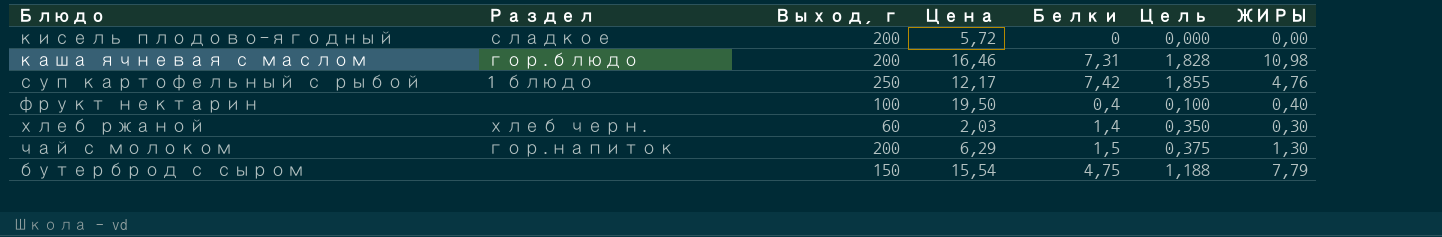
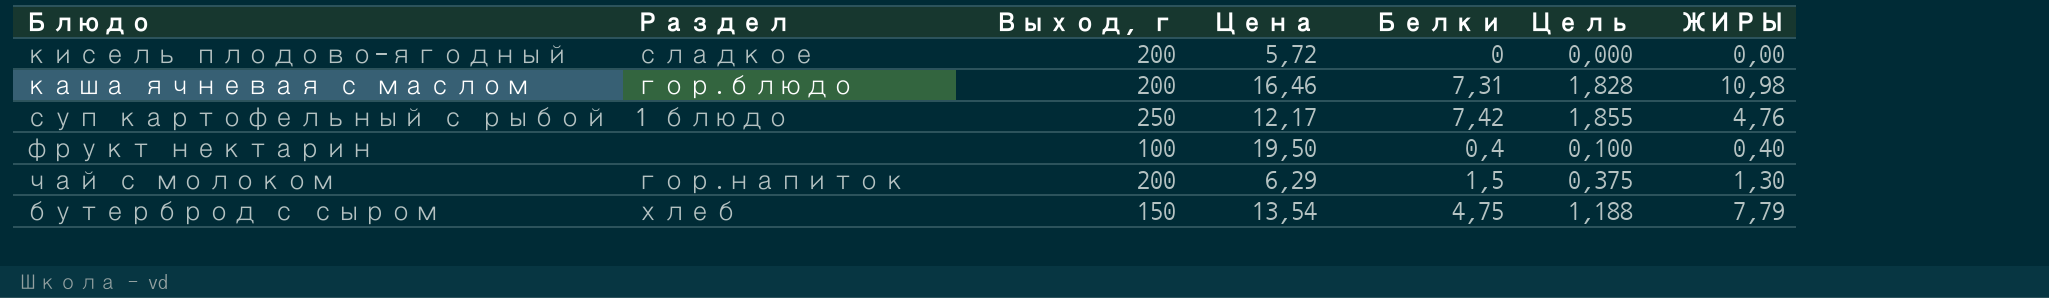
row хлеб ржаной: хлеб черн. | 60 | 2,03 | 1,4 | 0,350 | 0,30 -> none
бутерброд с сыром | Раздел: none -> хлеб
бутерброд с сыром | Цена: 15,54 -> 13,54

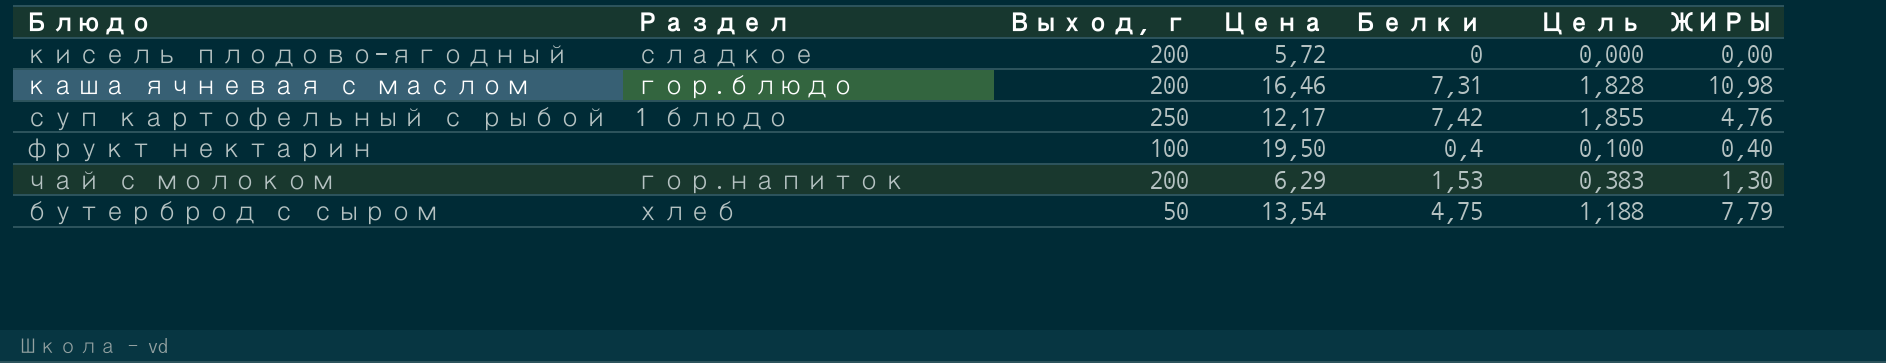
чай с молоком | Белки: 1,5 -> 1,53
чай с молоком | Цель: 0,375 -> 0,383
бутерброд с сыром | Выход, г: 150 -> 50

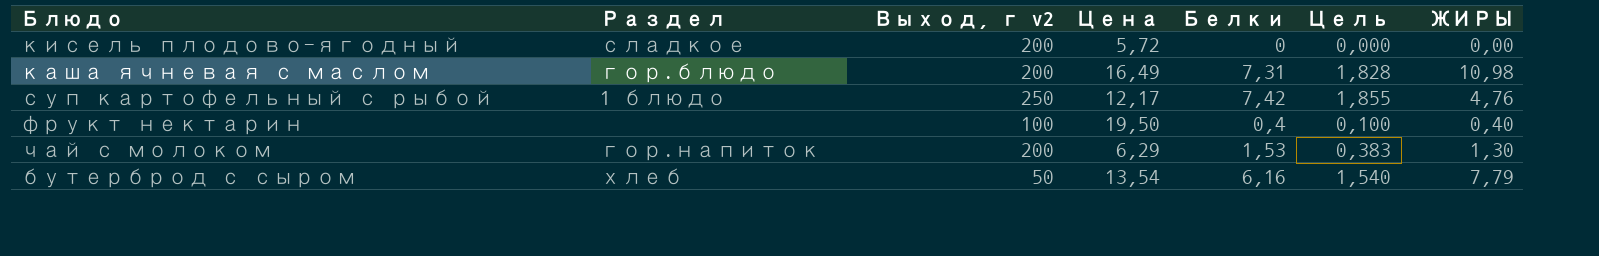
column name: Выход, г -> Выход, г v2
каша ячневая с маслом | Цена: 16,46 -> 16,49
бутерброд с сыром | Белки: 4,75 -> 6,16
бутерброд с сыром | Цель: 1,188 -> 1,540

